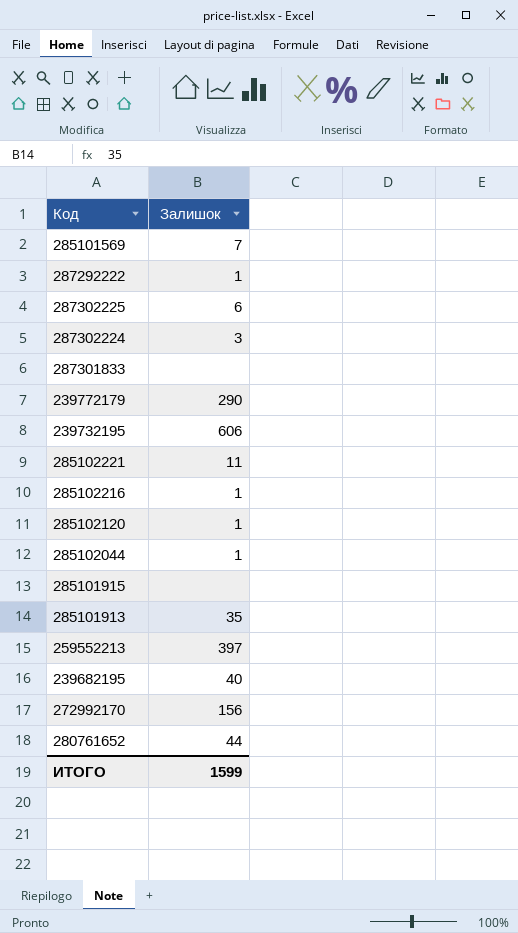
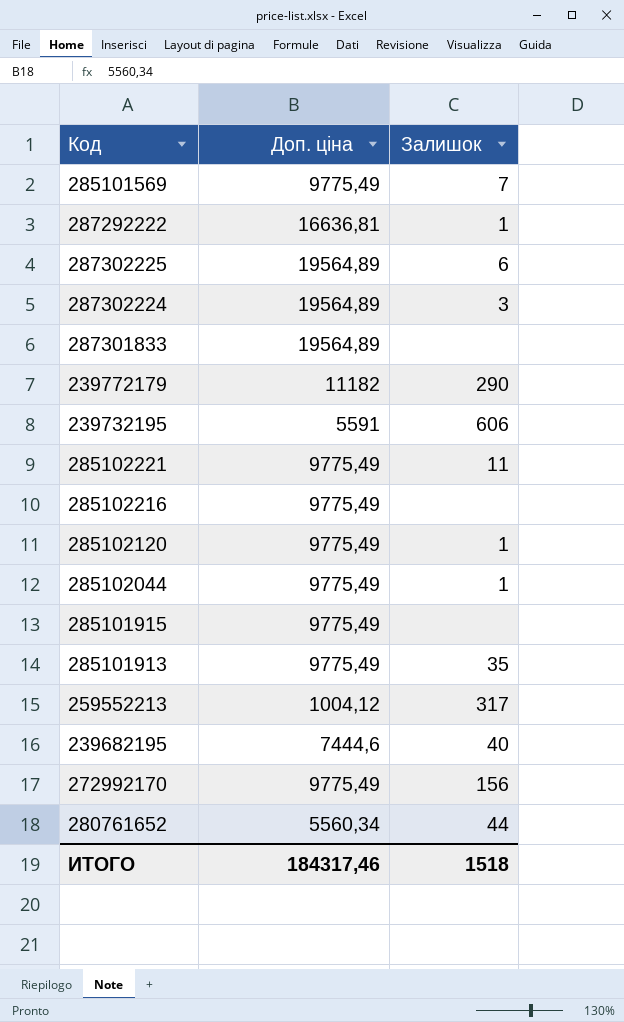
column Доп. ціна | position: none -> 2
285102216 | Залишок: 1 -> none
259552213 | Залишок: 397 -> 317
ИТОГО | Залишок: 1599 -> 1518

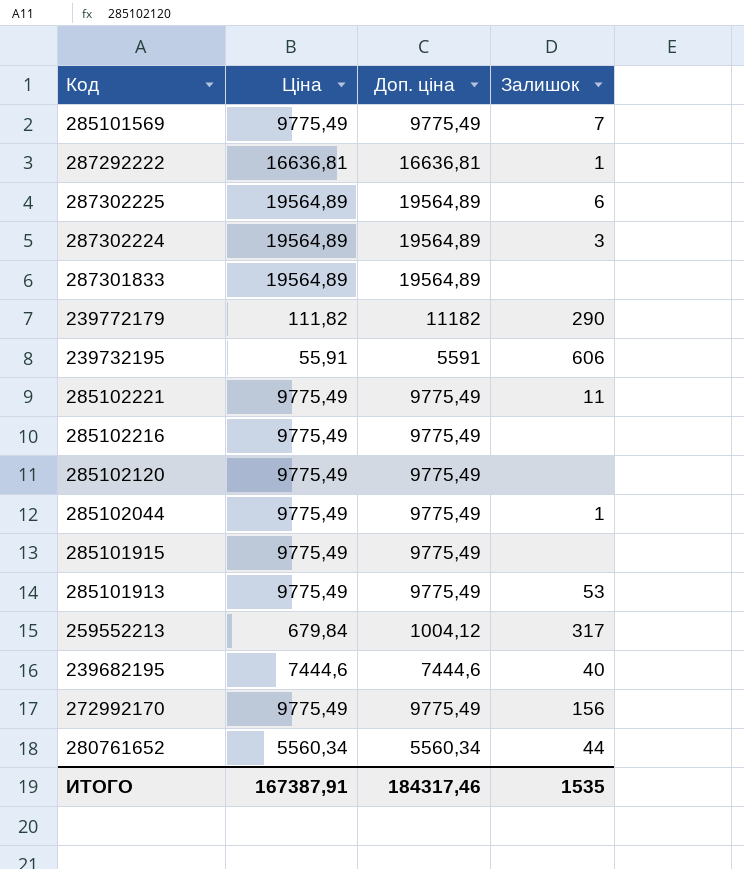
column Ціна | position: none -> 2
285102120 | Залишок: 1 -> none
285101913 | Залишок: 35 -> 53
ИТОГО | Залишок: 1518 -> 1535

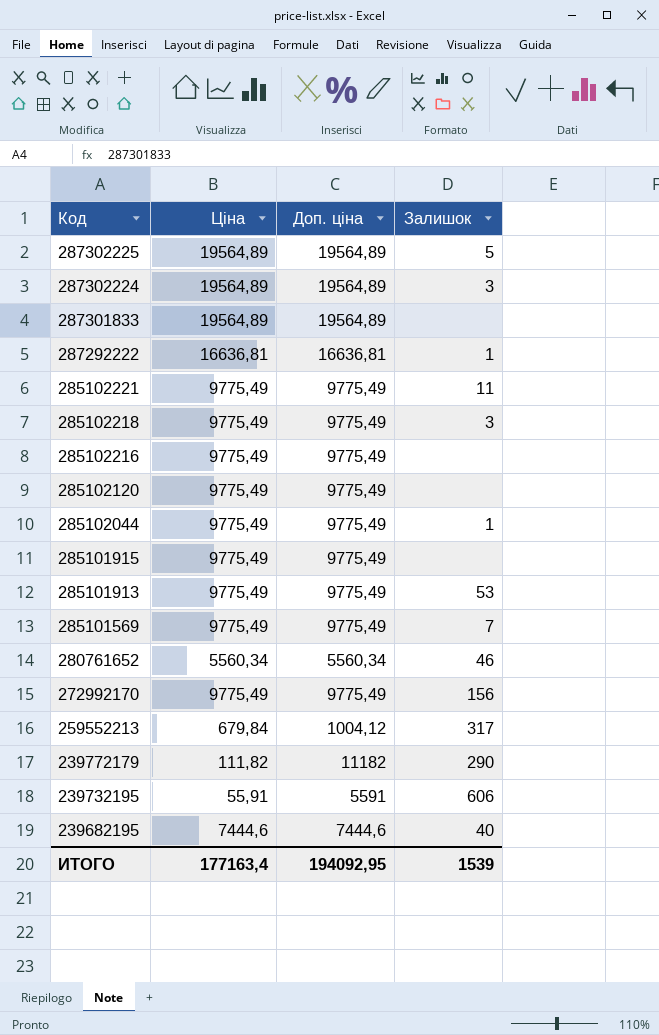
row order: none -> Код descending
287302225 | Залишок: 6 -> 5
row 285102218: none -> 9775,49 | 9775,49 | 3
280761652 | Залишок: 44 -> 46
ИТОГО | Ціна: 167387,91 -> 177163,4
ИТОГО | Доп. ціна: 184317,46 -> 194092,95
ИТОГО | Залишок: 1535 -> 1539

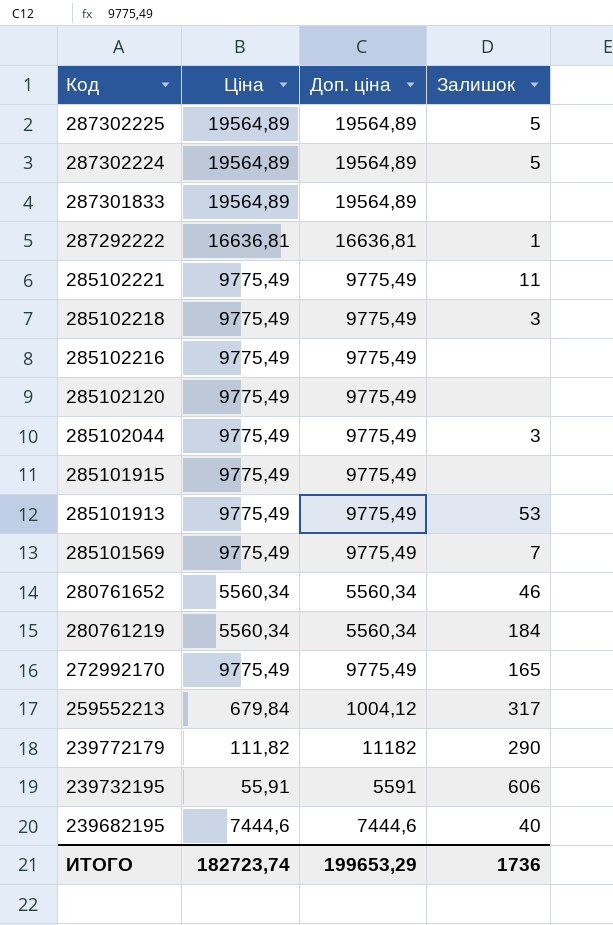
287302224 | Залишок: 3 -> 5
285102044 | Залишок: 1 -> 3
row 280761219: none -> 5560,34 | 5560,34 | 184
272992170 | Залишок: 156 -> 165
ИТОГО | Ціна: 177163,4 -> 182723,74
ИТОГО | Доп. ціна: 194092,95 -> 199653,29
ИТОГО | Залишок: 1539 -> 1736

